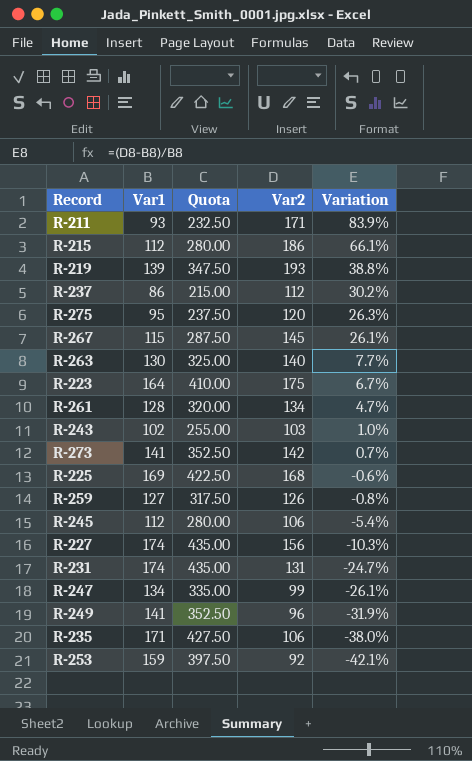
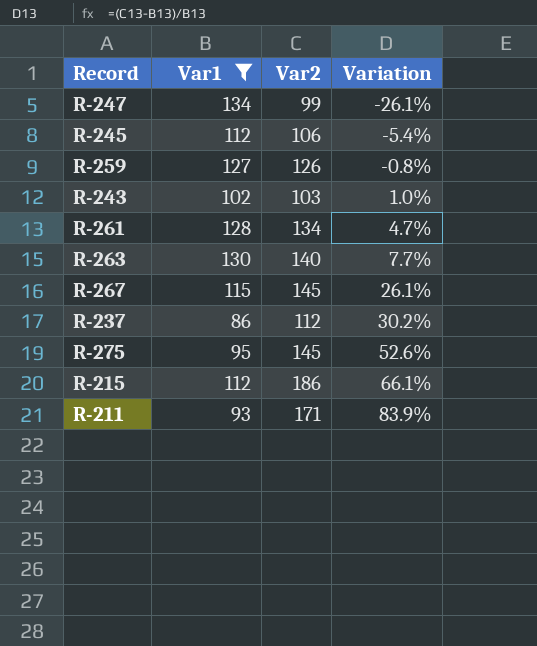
filter: none -> Var1 <= 134
row order: Variation descending -> Variation ascending
column Quota | formula: [Var1] * 2.5 -> none
R-275 | Var2: 120 -> 145
R-275 | Variation: 26.3% -> 52.6%

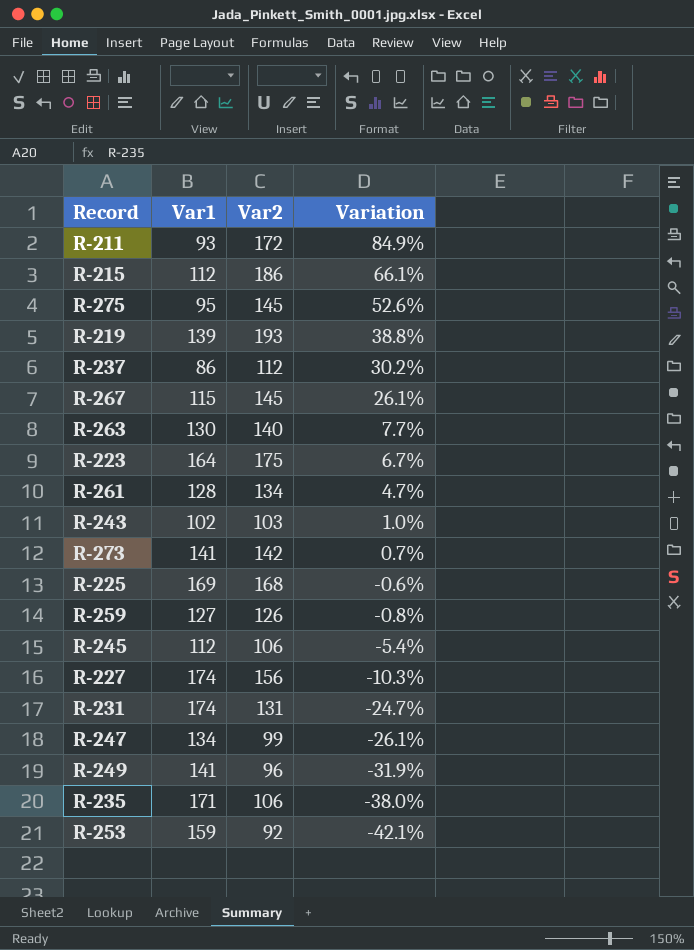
filter: Var1 <= 134 -> none
row order: Variation ascending -> Variation descending
R-211 | Var2: 171 -> 172
R-211 | Variation: 83.9% -> 84.9%

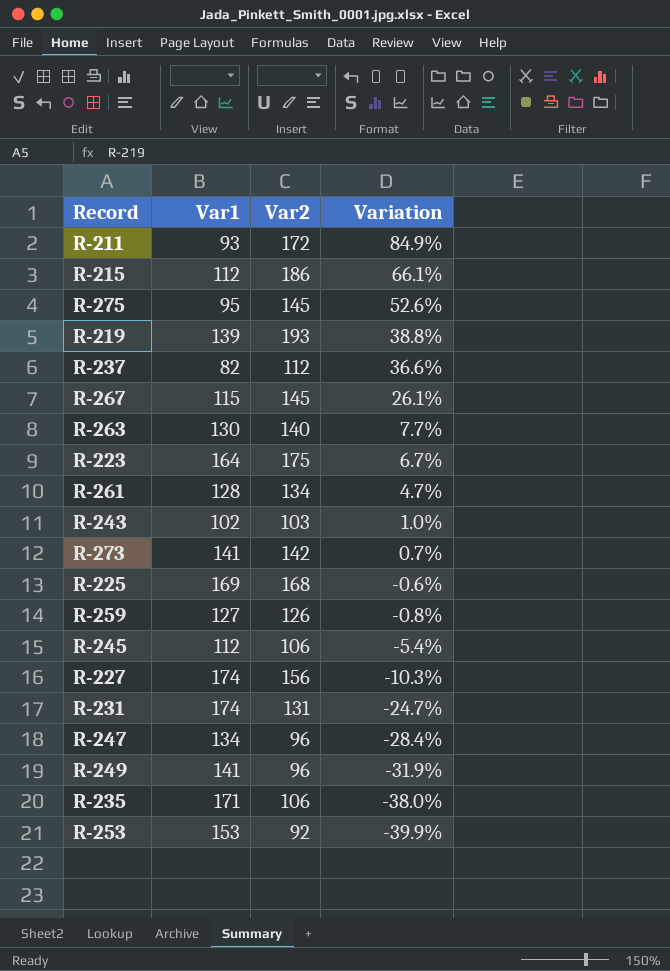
R-237 | Var1: 86 -> 82
R-237 | Variation: 30.2% -> 36.6%
R-247 | Var2: 99 -> 96
R-247 | Variation: -26.1% -> -28.4%
R-253 | Var1: 159 -> 153
R-253 | Variation: -42.1% -> -39.9%

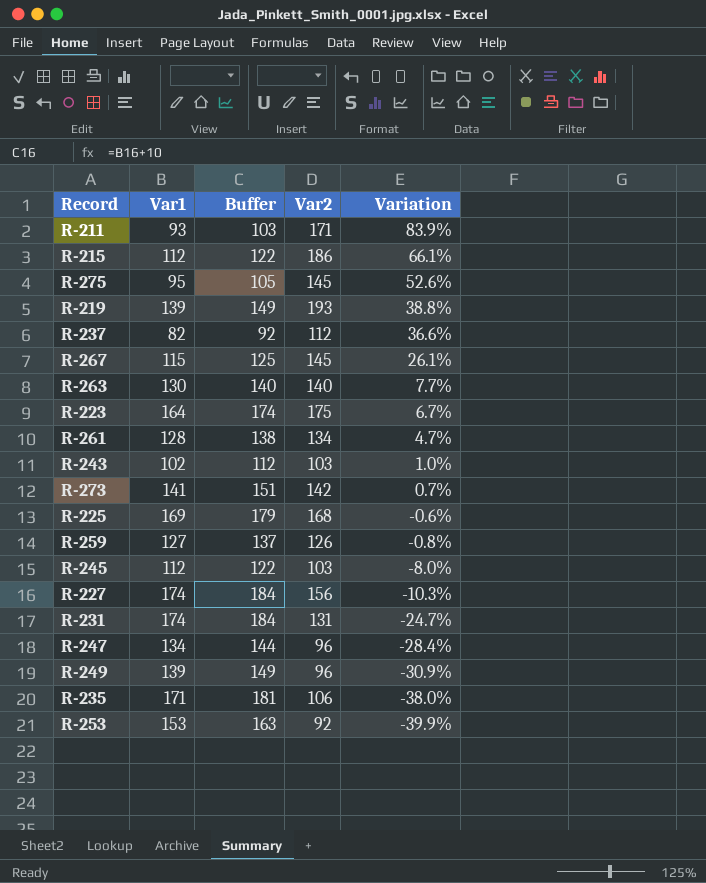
column Buffer | formula: none -> [Var1] + 10
R-211 | Var2: 172 -> 171
R-211 | Variation: 84.9% -> 83.9%
R-245 | Var2: 106 -> 103
R-245 | Variation: -5.4% -> -8.0%
R-249 | Var1: 141 -> 139
R-249 | Variation: -31.9% -> -30.9%

